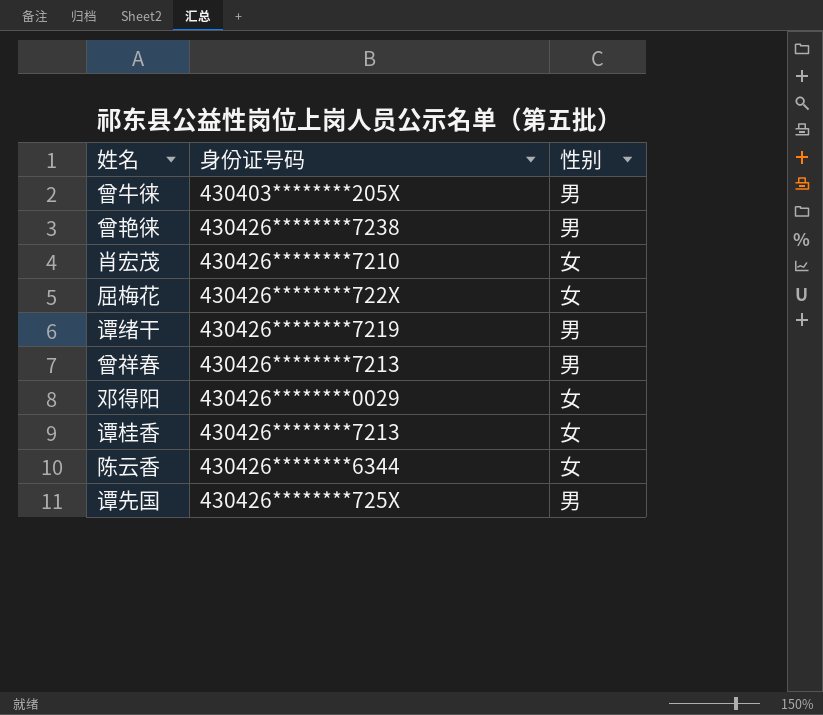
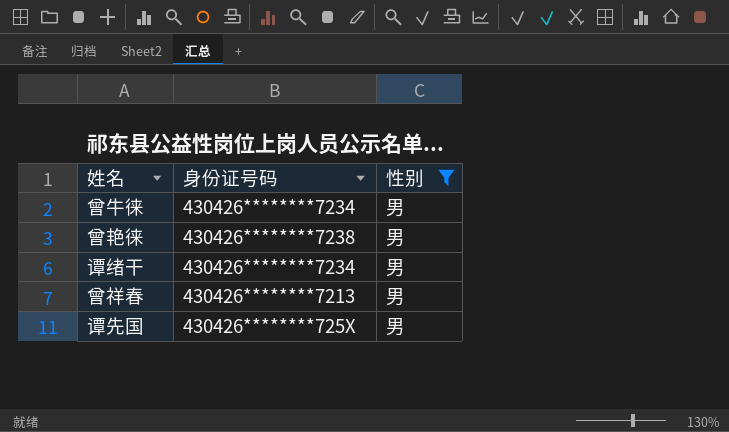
filter: none -> 性别 = 男
曾牛徕 | 身份证号码: 430403********205X -> 430426********7234
谭绪干 | 身份证号码: 430426********7219 -> 430426********7234

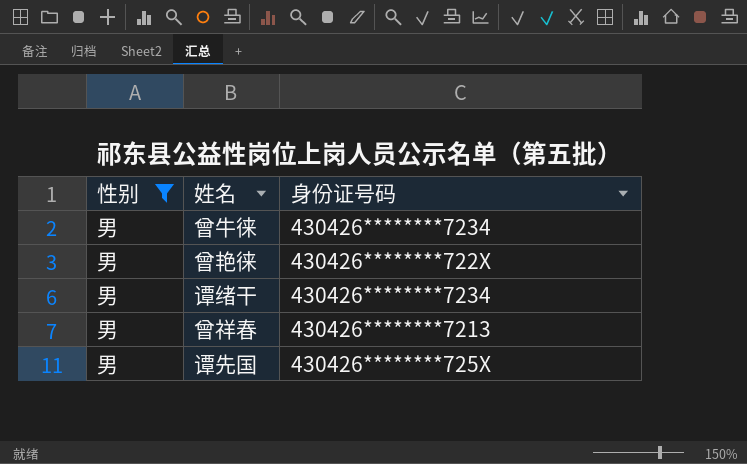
column 性别 | position: 3 -> 1
曾艳徕 | 身份证号码: 430426********7238 -> 430426********722X

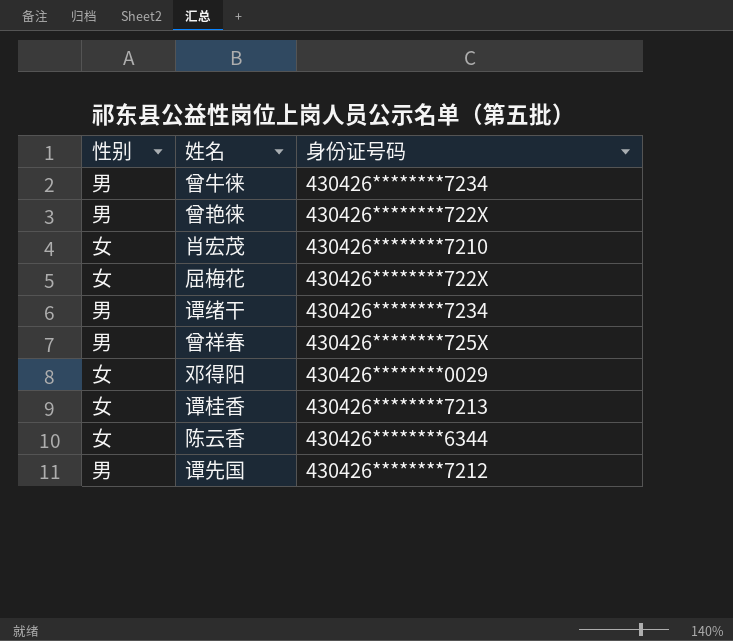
filter: 性别 = 男 -> none
曾祥春 | 身份证号码: 430426********7213 -> 430426********725X
谭先国 | 身份证号码: 430426********725X -> 430426********7212

